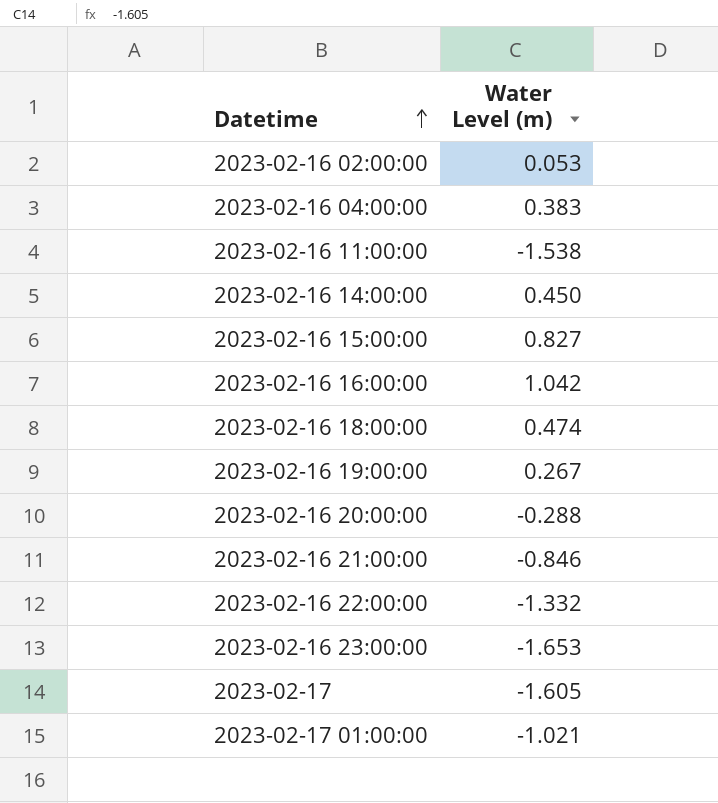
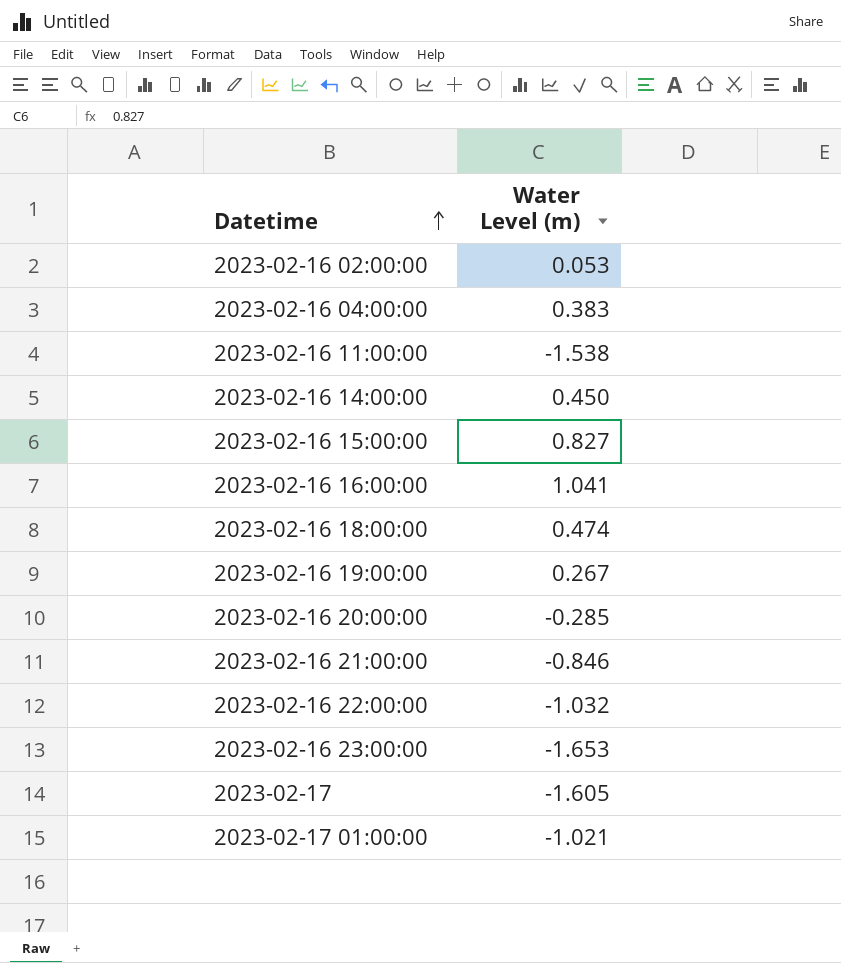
2023-02-16 16:00:00 | Water Level (m): 1.042 -> 1.041
2023-02-16 20:00:00 | Water Level (m): -0.288 -> -0.285
2023-02-16 22:00:00 | Water Level (m): -1.332 -> -1.032

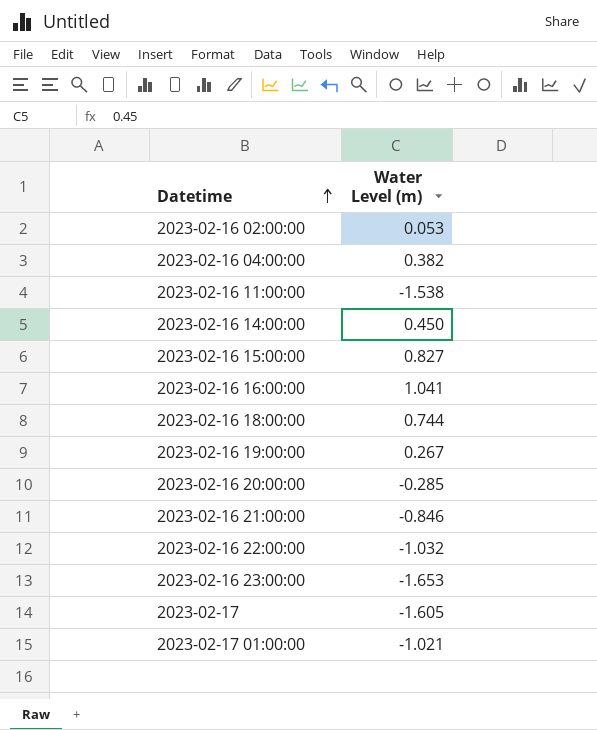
2023-02-16 04:00:00 | Water Level (m): 0.383 -> 0.382
2023-02-16 18:00:00 | Water Level (m): 0.474 -> 0.744

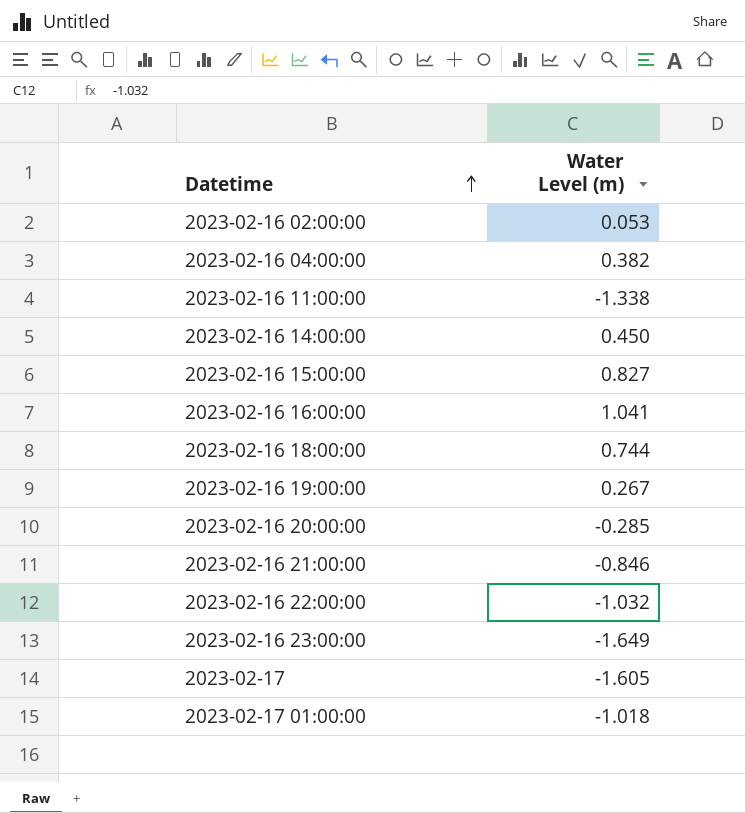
2023-02-16 11:00:00 | Water Level (m): -1.538 -> -1.338
2023-02-16 23:00:00 | Water Level (m): -1.653 -> -1.649
2023-02-17 01:00:00 | Water Level (m): -1.021 -> -1.018

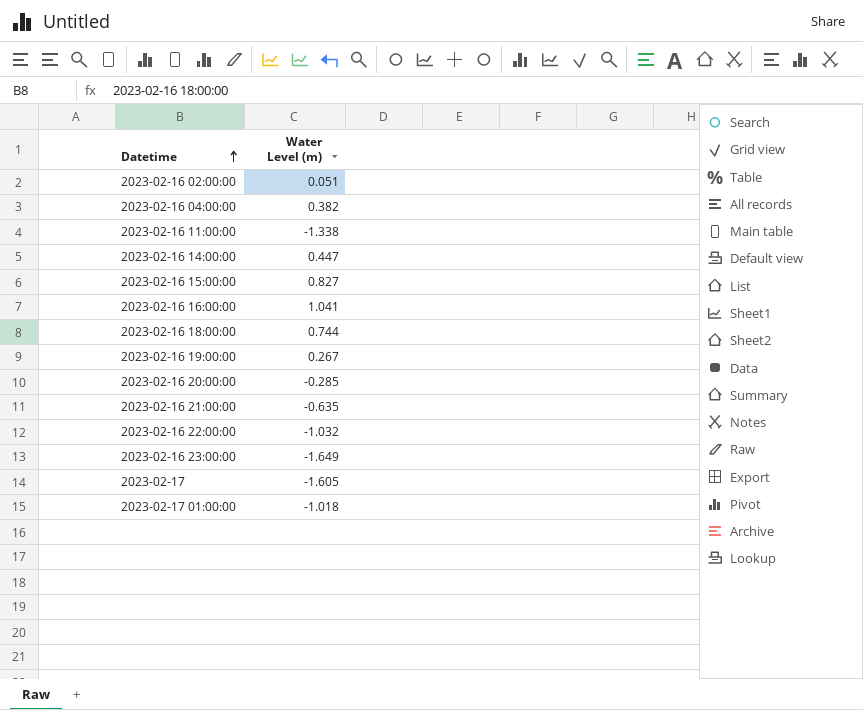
2023-02-16 02:00:00 | Water Level (m): 0.053 -> 0.051
2023-02-16 14:00:00 | Water Level (m): 0.450 -> 0.447
2023-02-16 21:00:00 | Water Level (m): -0.846 -> -0.635

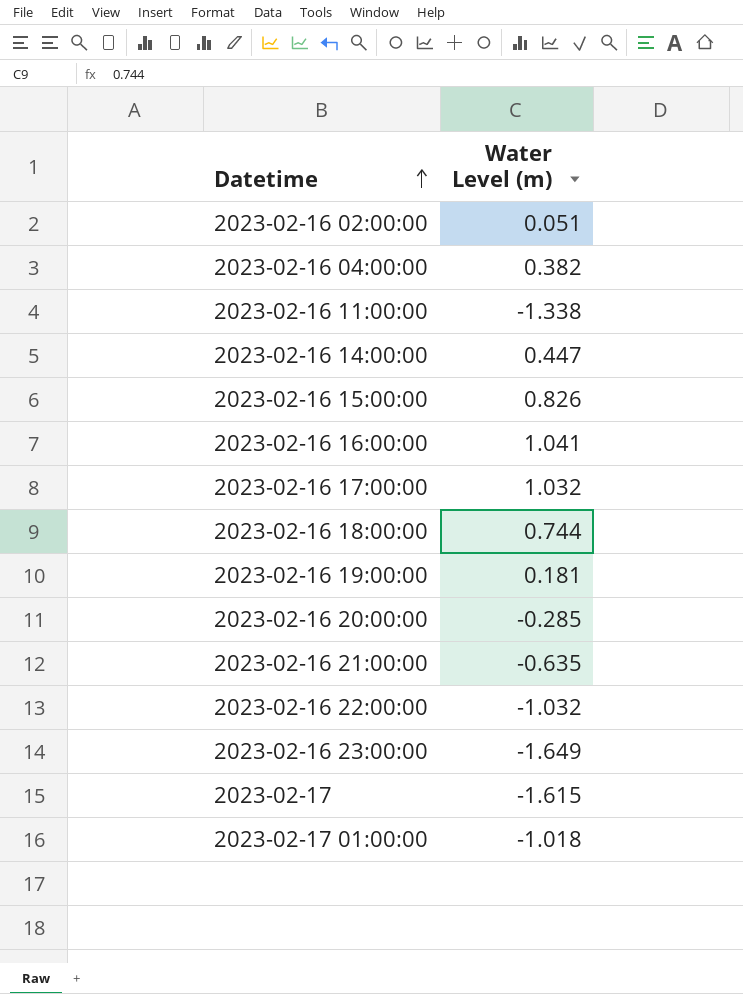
2023-02-16 15:00:00 | Water Level (m): 0.827 -> 0.826
row 2023-02-16 17:00:00: none -> 1.032
2023-02-16 19:00:00 | Water Level (m): 0.267 -> 0.181
2023-02-17 | Water Level (m): -1.605 -> -1.615

